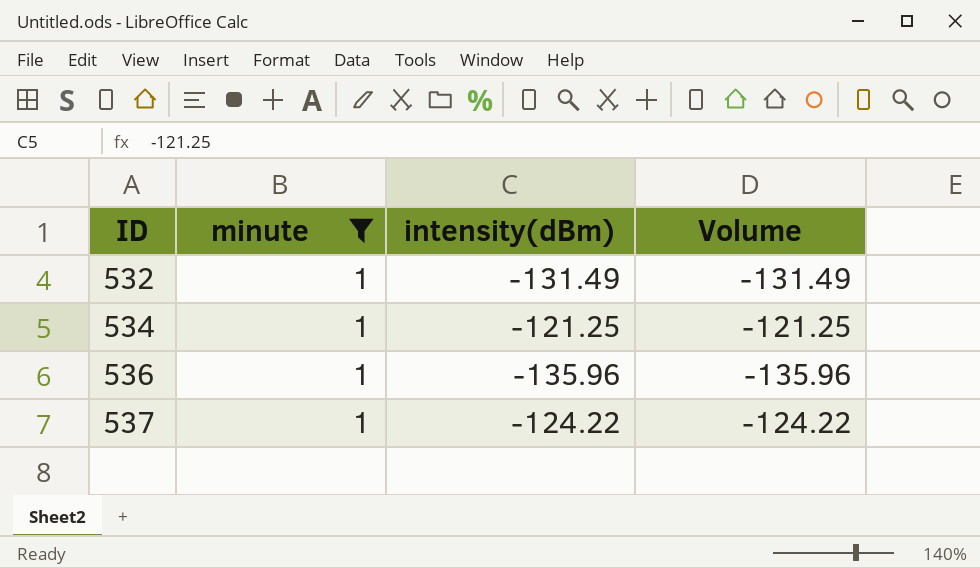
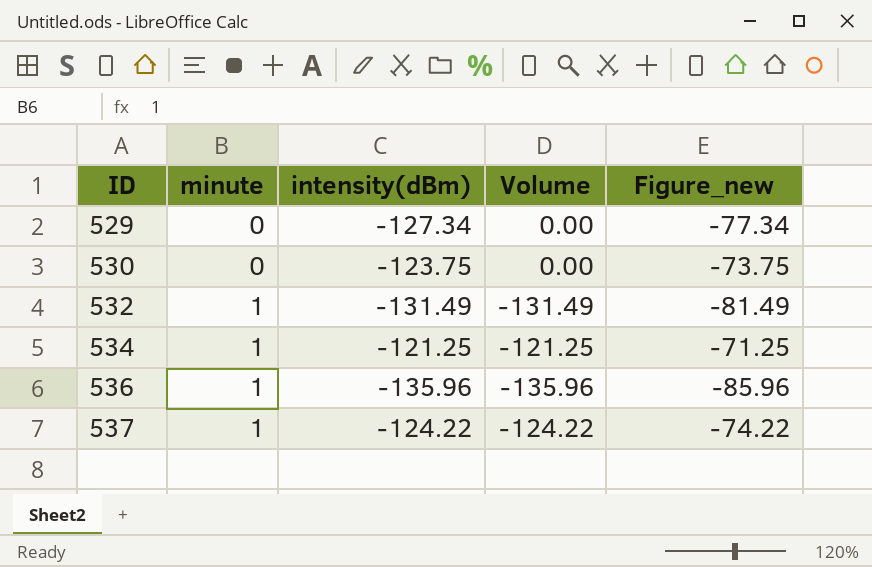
filter: minute = 1 -> none
column Figure_new | formula: none -> [intensity(dBm)] + 50

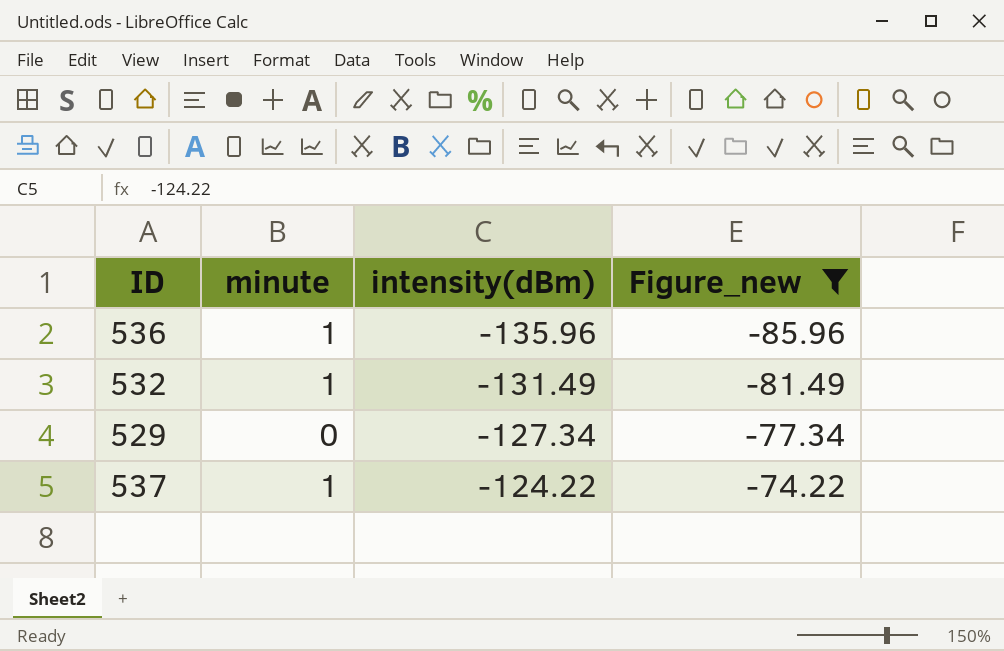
filter: none -> Figure_new <= -74.22
row order: ID ascending -> intensity(dBm) ascending
column Volume | formula: [minute] * [intensity(dBm)] -> none

